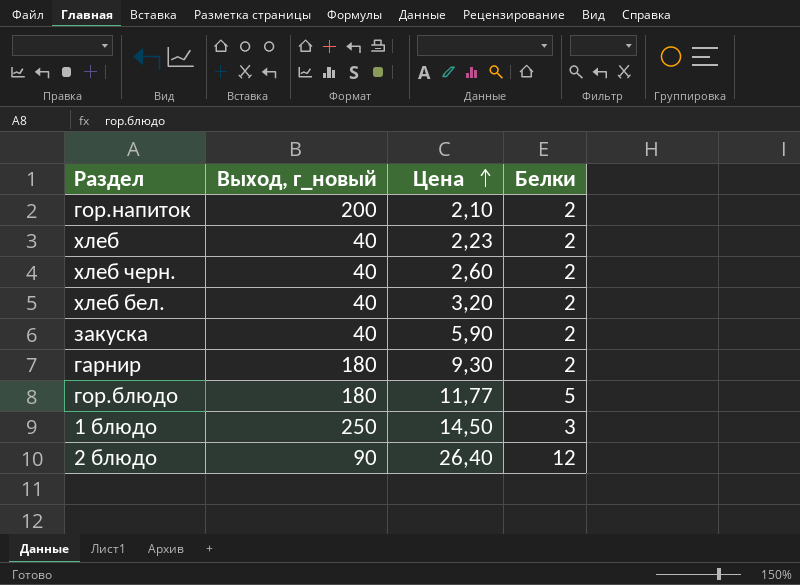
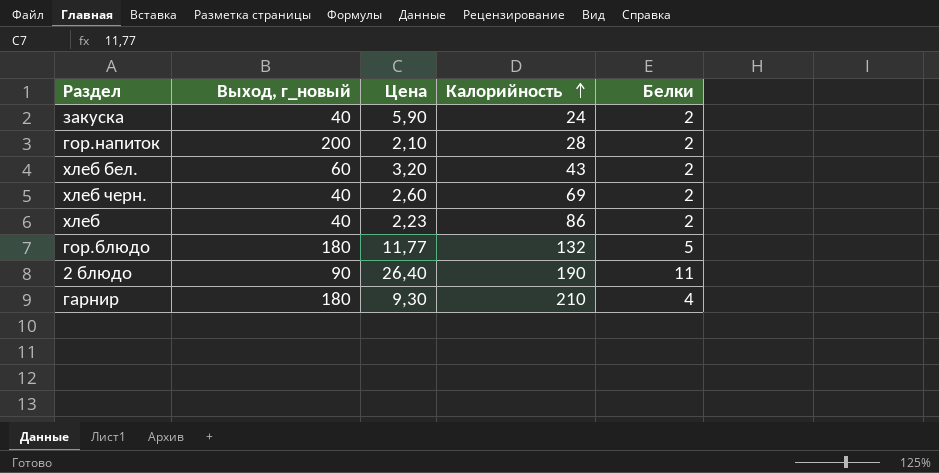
row order: Цена ascending -> Калорийность ascending
column Калорийность | position: none -> 4
row 1 блюдо: 250 | 14,50 | 3 -> none
хлеб бел. | Выход, г_новый: 40 -> 60
2 блюдо | Белки: 12 -> 11
гарнир | Белки: 2 -> 4

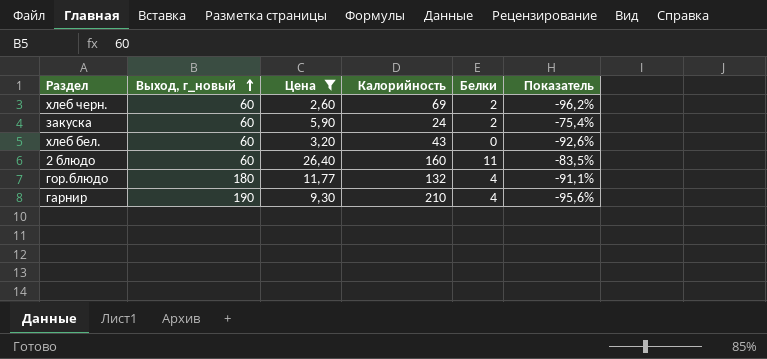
filter: none -> Цена >= 2,60
row order: Калорийность ascending -> Выход, г_новый ascending
column Показатель | formula: none -> ([Цена] - [Калорийность]) / [Калорийность]
хлеб черн. | Выход, г_новый: 40 -> 60
закуска | Выход, г_новый: 40 -> 60
хлеб бел. | Белки: 2 -> 0
2 блюдо | Выход, г_новый: 90 -> 60
2 блюдо | Калорийность: 190 -> 160
гор.блюдо | Белки: 5 -> 4
гарнир | Выход, г_новый: 180 -> 190

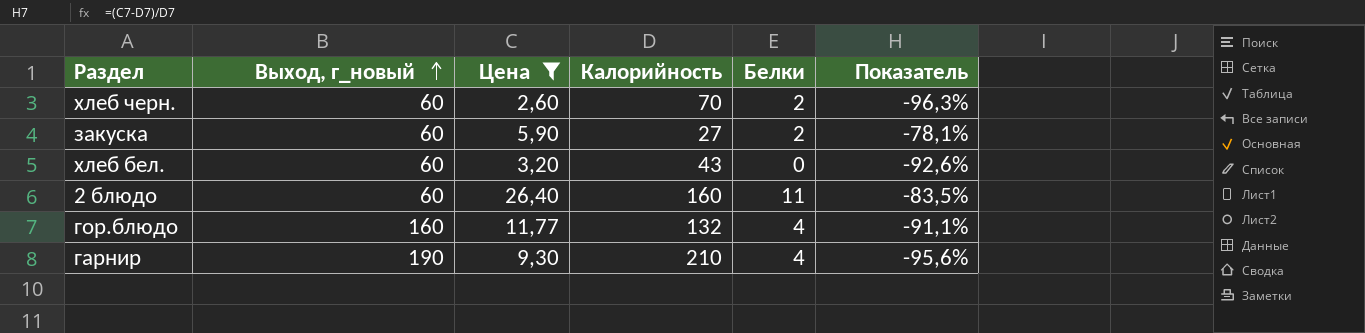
хлеб черн. | Калорийность: 69 -> 70
хлеб черн. | Показатель: -96,2% -> -96,3%
закуска | Калорийность: 24 -> 27
закуска | Показатель: -75,4% -> -78,1%
гор.блюдо | Выход, г_новый: 180 -> 160

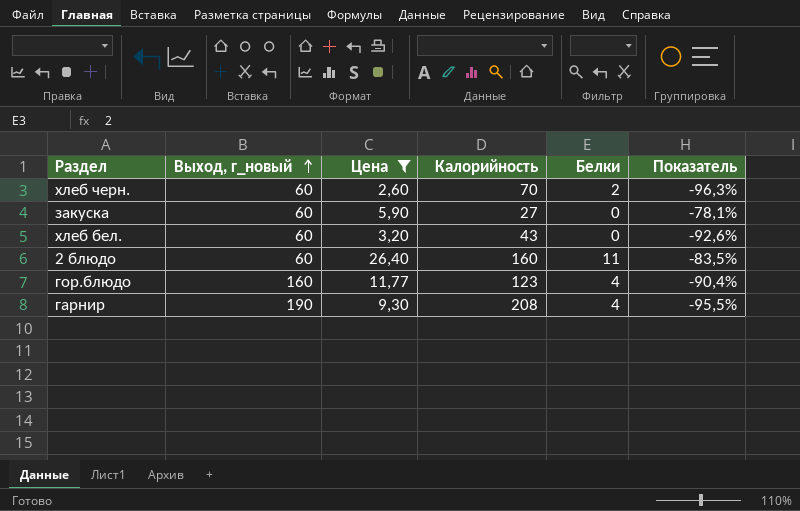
закуска | Белки: 2 -> 0
гор.блюдо | Калорийность: 132 -> 123
гор.блюдо | Показатель: -91,1% -> -90,4%
гарнир | Калорийность: 210 -> 208
гарнир | Показатель: -95,6% -> -95,5%

